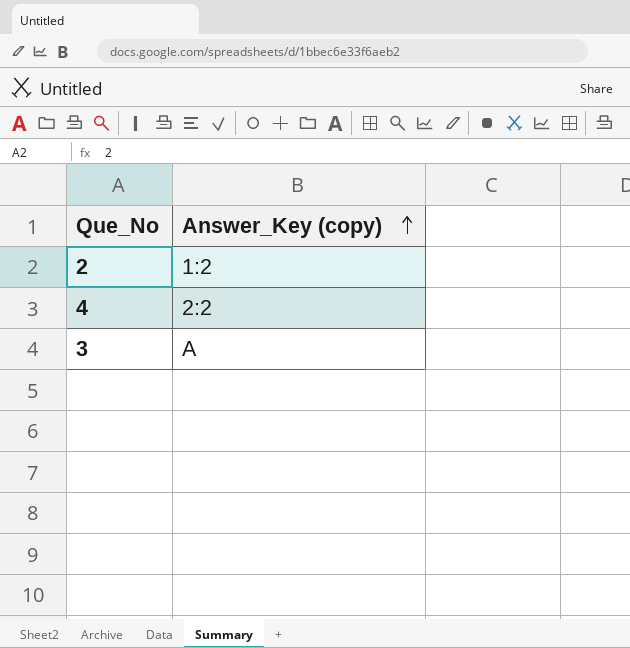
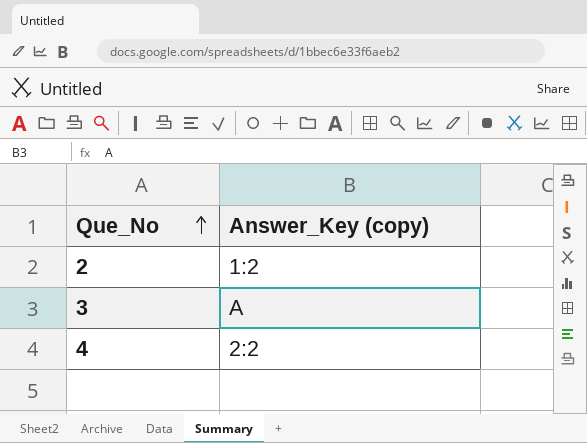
row order: Answer_Key (copy) ascending -> Que_No ascending

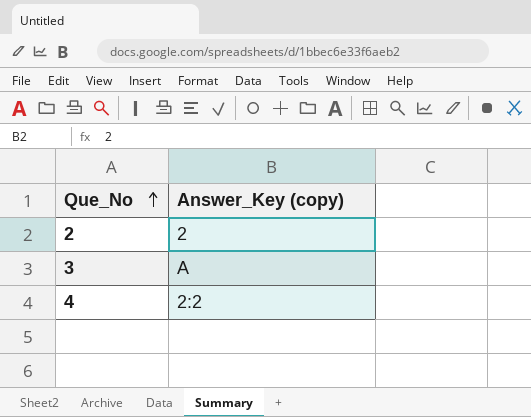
2 | Answer_Key (copy): 1:2 -> 2

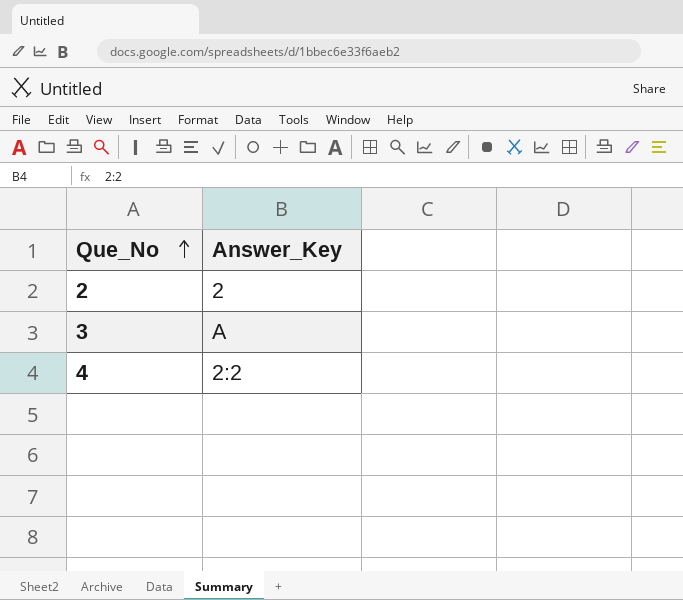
column name: Answer_Key (copy) -> Answer_Key

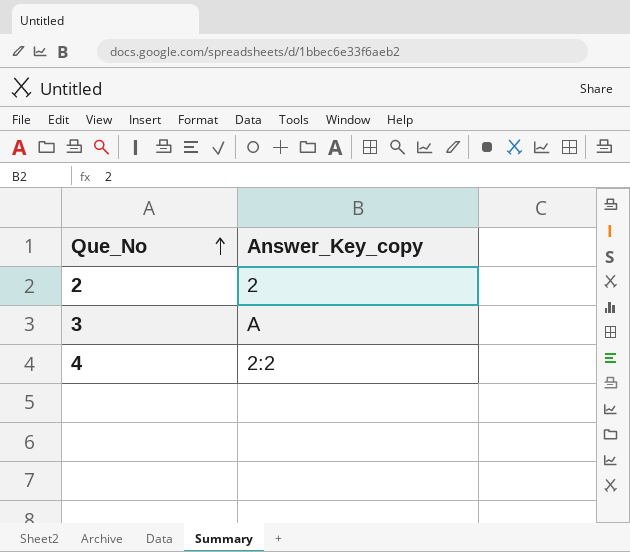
column name: Answer_Key -> Answer_Key_copy

